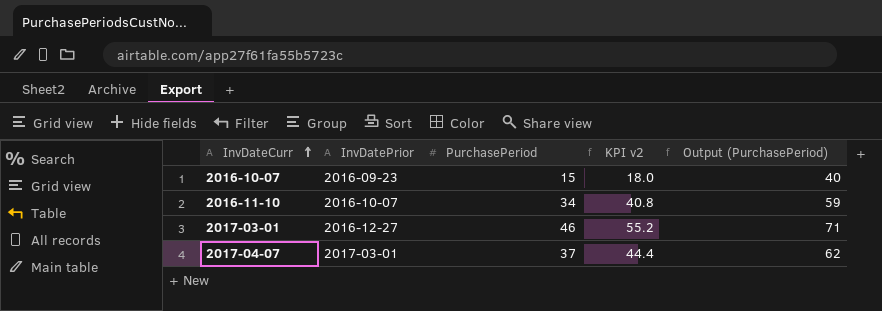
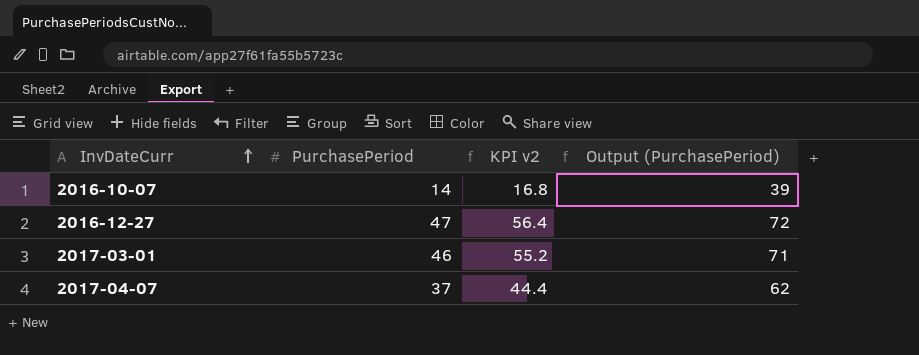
column InvDatePrior | position: 2 -> none
row 2016-11-10: 2016-10-07 | 34 | 40.8 | 59 -> none
2016-10-07 | PurchasePeriod: 15 -> 14
2016-10-07 | KPI v2: 18.0 -> 16.8
2016-10-07 | Output (PurchasePeriod): 40 -> 39
row 2016-12-27: none -> 47 | 56.4 | 72

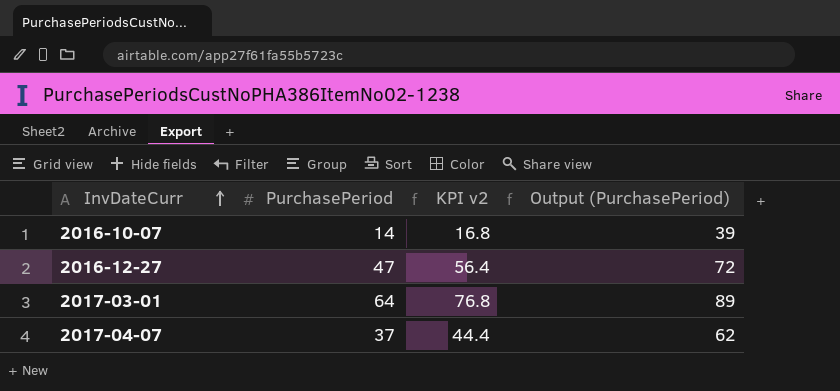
2017-03-01 | PurchasePeriod: 46 -> 64
2017-03-01 | KPI v2: 55.2 -> 76.8
2017-03-01 | Output (PurchasePeriod): 71 -> 89

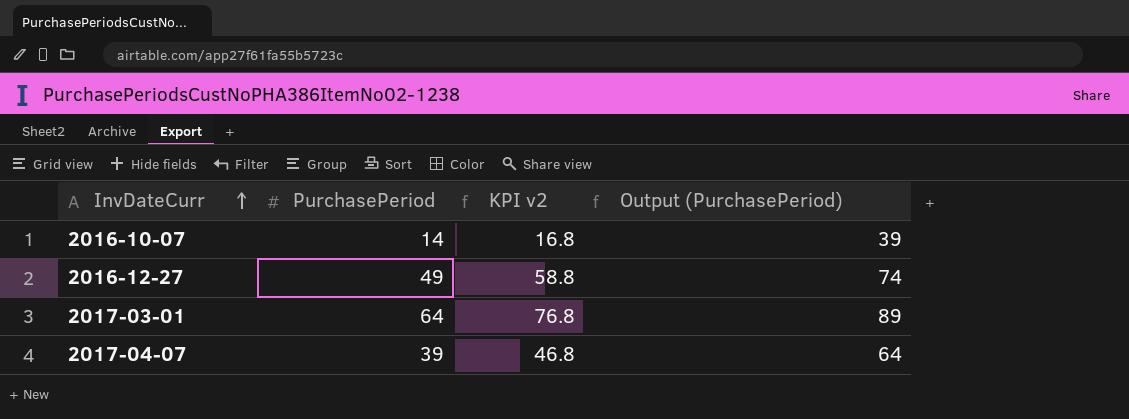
2016-12-27 | PurchasePeriod: 47 -> 49
2016-12-27 | KPI v2: 56.4 -> 58.8
2016-12-27 | Output (PurchasePeriod): 72 -> 74
2017-04-07 | PurchasePeriod: 37 -> 39
2017-04-07 | KPI v2: 44.4 -> 46.8
2017-04-07 | Output (PurchasePeriod): 62 -> 64

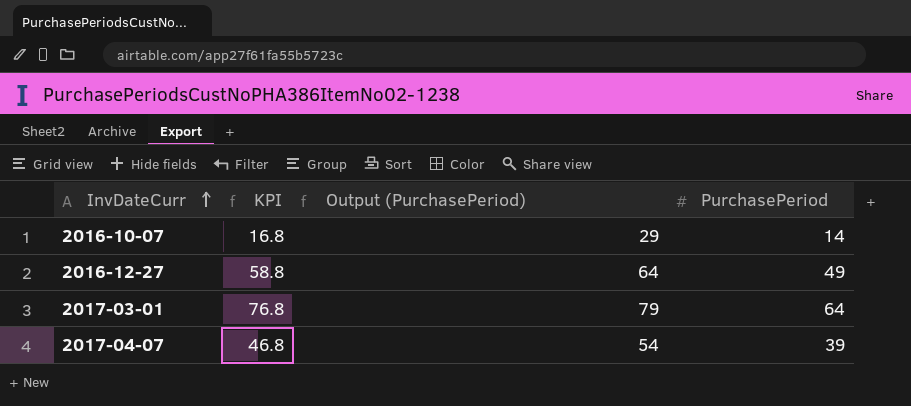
column name: KPI v2 -> KPI
column Output (PurchasePeriod) | formula: [PurchasePeriod] + 25 -> [PurchasePeriod] + 15
column PurchasePeriod | position: 2 -> 4

